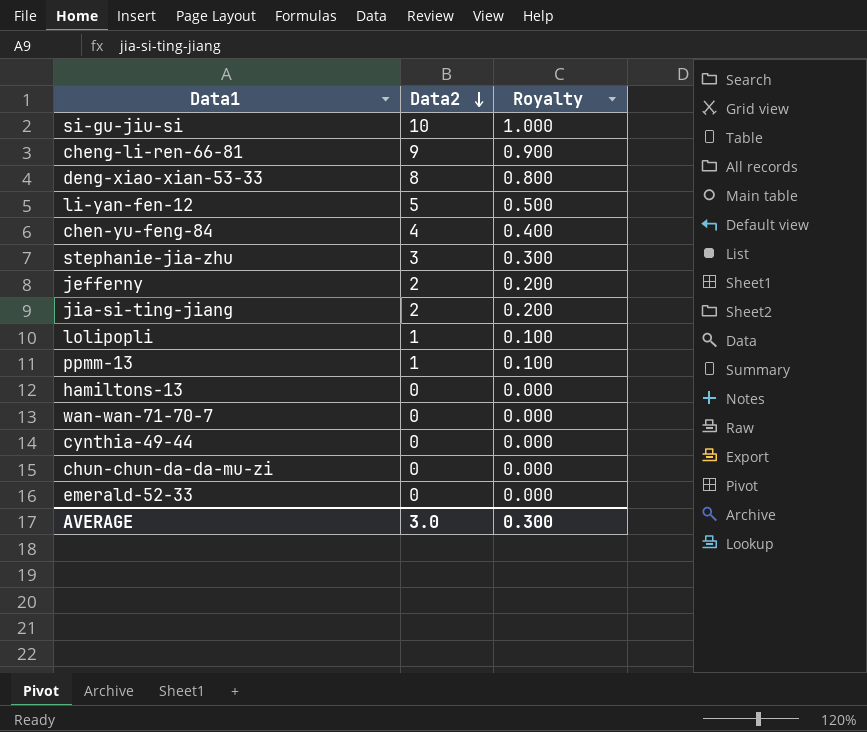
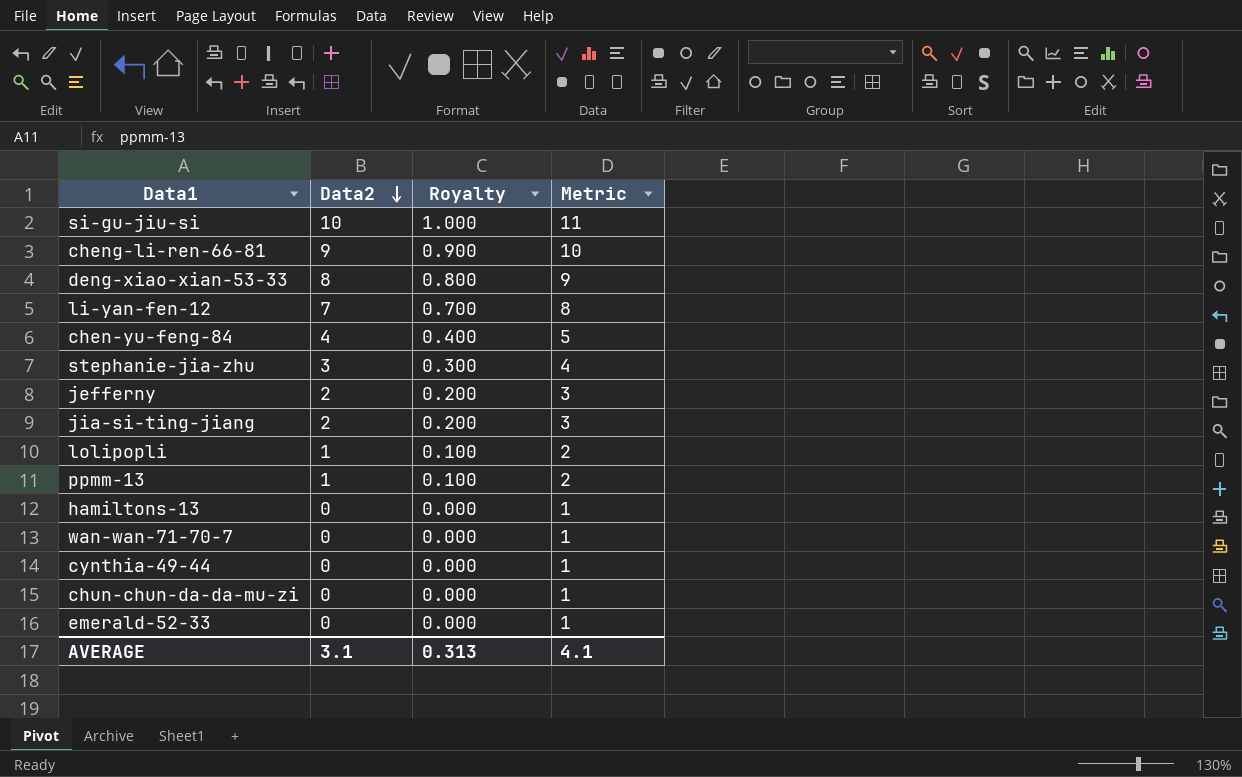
column Metric | formula: none -> [Data2] + 1
li-yan-fen-12 | Data2: 5 -> 7
li-yan-fen-12 | Royalty: 0.500 -> 0.700
AVERAGE | Data2: 3.0 -> 3.1
AVERAGE | Royalty: 0.300 -> 0.313

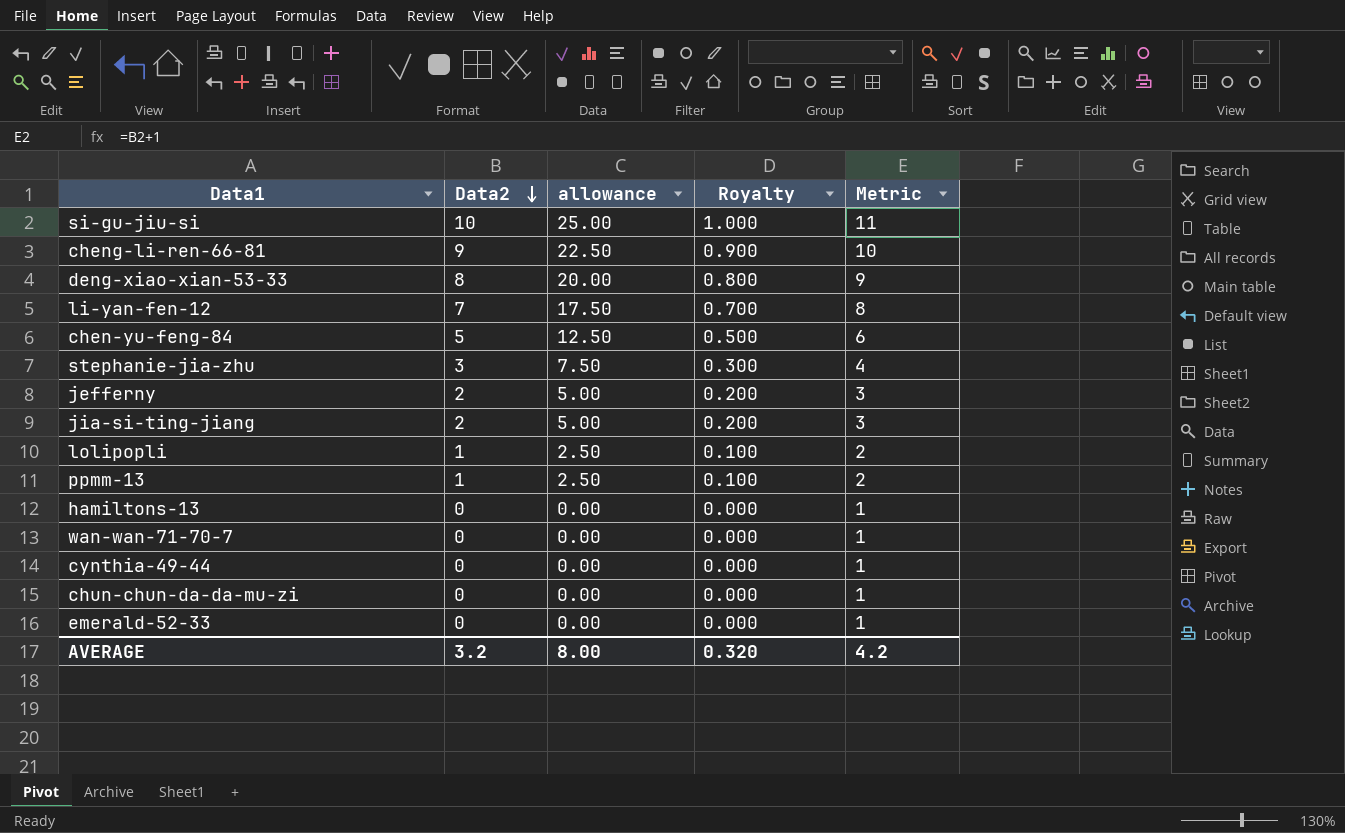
column allowance | formula: none -> [Data2] * 2.5
chen-yu-feng-84 | Data2: 4 -> 5
chen-yu-feng-84 | Royalty: 0.400 -> 0.500
chen-yu-feng-84 | Metric: 5 -> 6
AVERAGE | Data2: 3.1 -> 3.2
AVERAGE | Royalty: 0.313 -> 0.320
AVERAGE | Metric: 4.1 -> 4.2

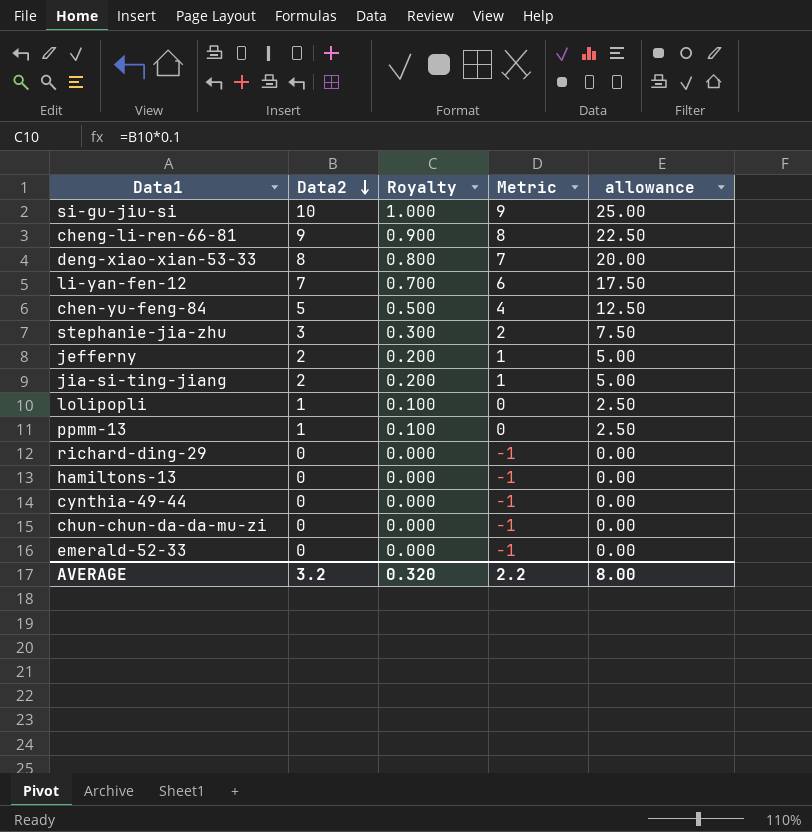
column Metric | formula: [Data2] + 1 -> [Data2] - 1
column allowance | position: 3 -> 5
row wan-wan-71-70-7: 0 | 0.00 | 0.000 | 1 -> none
row richard-ding-29: none -> 0 | 0.000 | -1 | 0.00
AVERAGE | Metric: 4.2 -> 2.2

